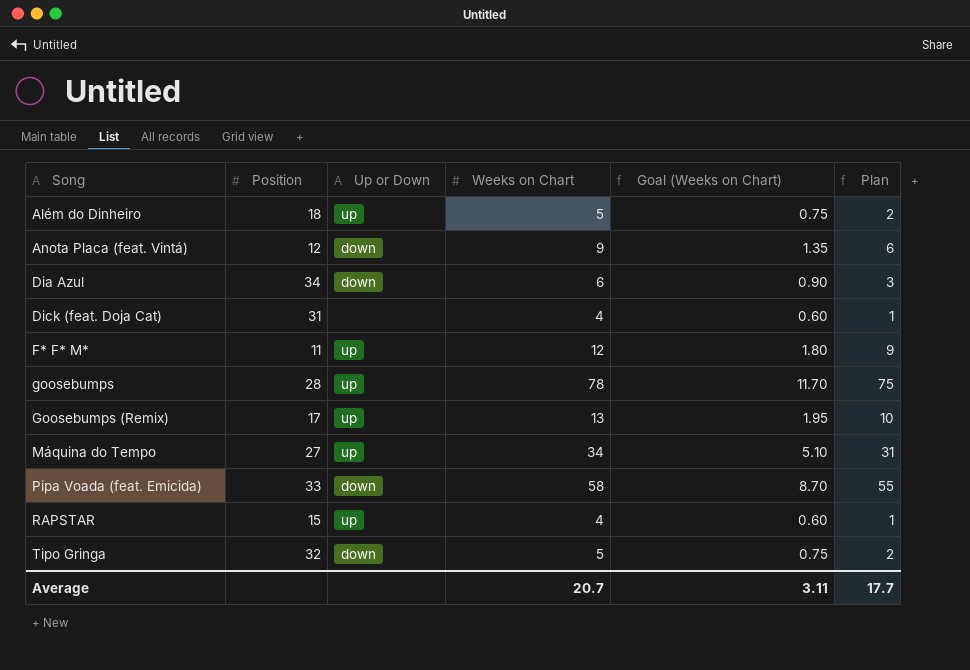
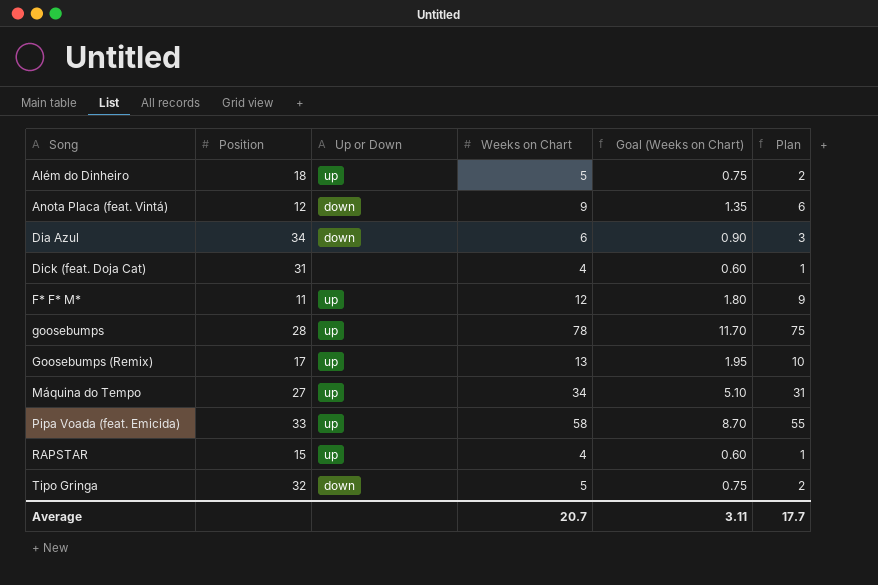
Pipa Voada (feat. Emicida) | Up or Down: down -> up

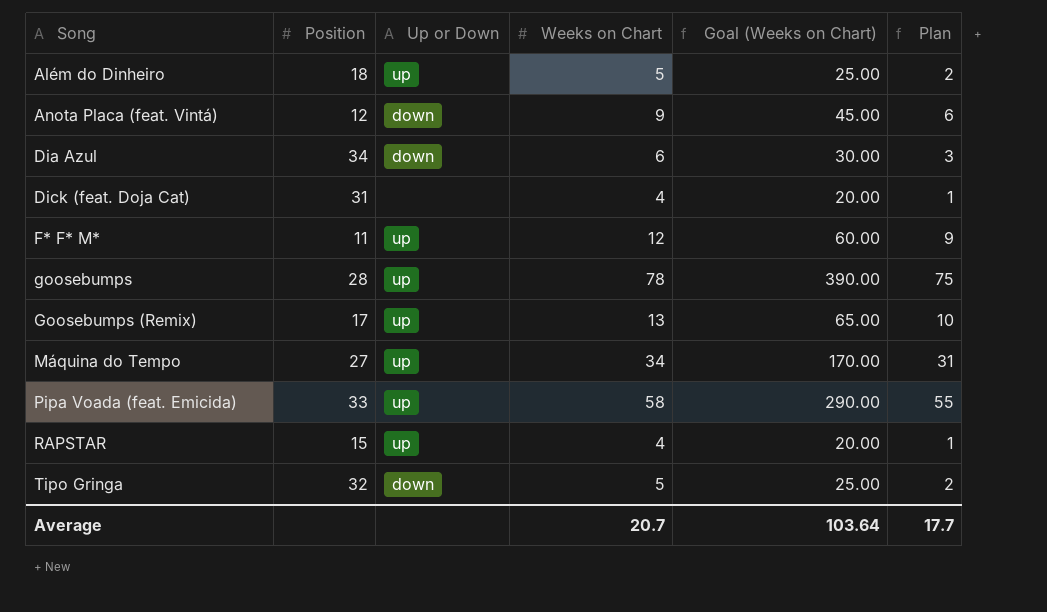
column Goal (Weeks on Chart) | formula: [Weeks on Chart] * 0.15 -> [Weeks on Chart] * 5
Average | Goal (Weeks on Chart): 3.11 -> 103.64

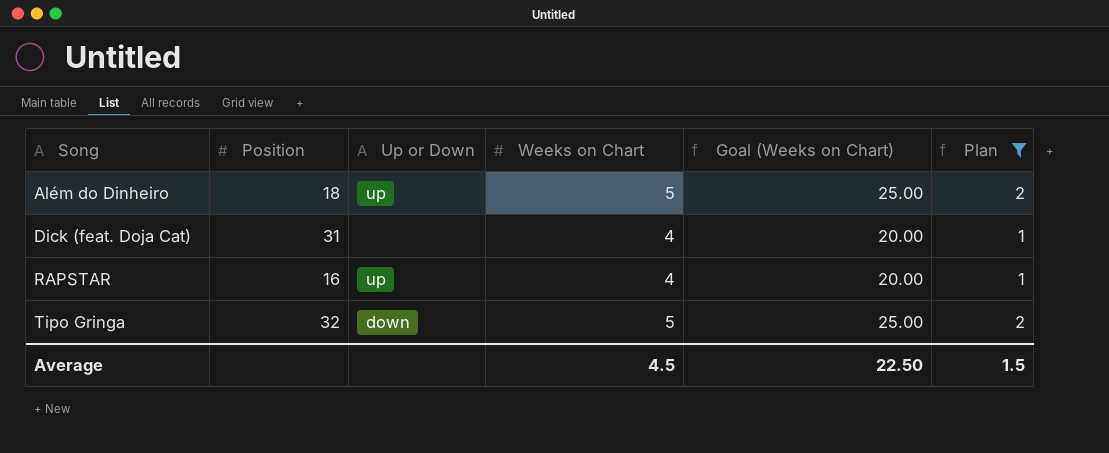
filter: none -> Plan <= 2
RAPSTAR | Position: 15 -> 16
Average | Weeks on Chart: 20.7 -> 4.5
Average | Goal (Weeks on Chart): 103.64 -> 22.50
Average | Plan: 17.7 -> 1.5

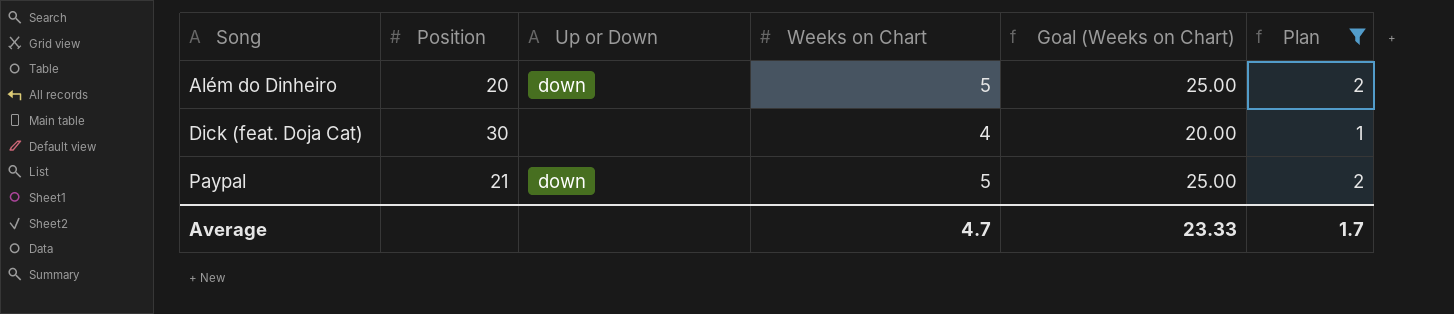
row RAPSTAR: 16 | up | 4 | 20.00 | 1 -> none
row Tipo Gringa: 32 | down | 5 | 25.00 | 2 -> none
Além do Dinheiro | Position: 18 -> 20
Além do Dinheiro | Up or Down: up -> down
Dick (feat. Doja Cat) | Position: 31 -> 30
row Paypal: none -> 21 | down | 5 | 25.00 | 2
Average | Weeks on Chart: 4.5 -> 4.7
Average | Goal (Weeks on Chart): 22.50 -> 23.33
Average | Plan: 1.5 -> 1.7

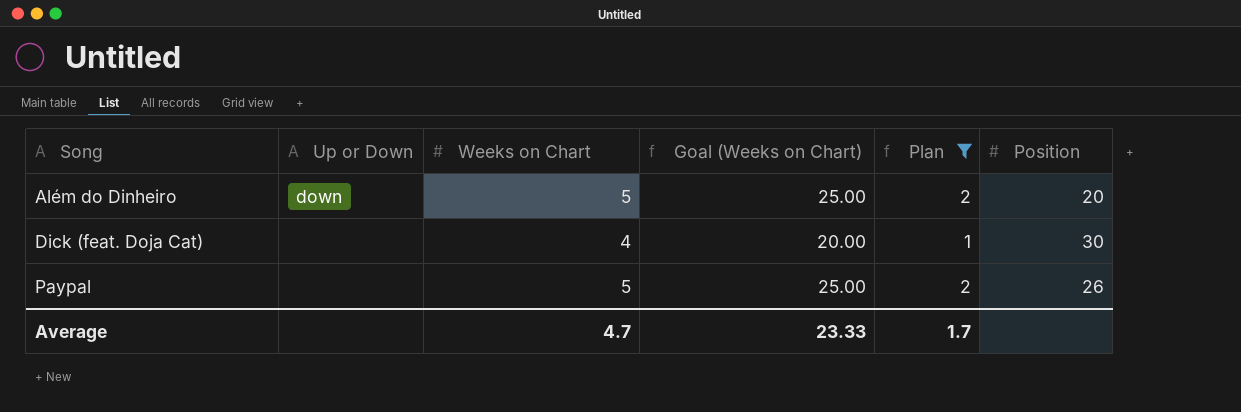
column Position | position: 2 -> 6
Paypal | Up or Down: down -> none
Paypal | Position: 21 -> 26

